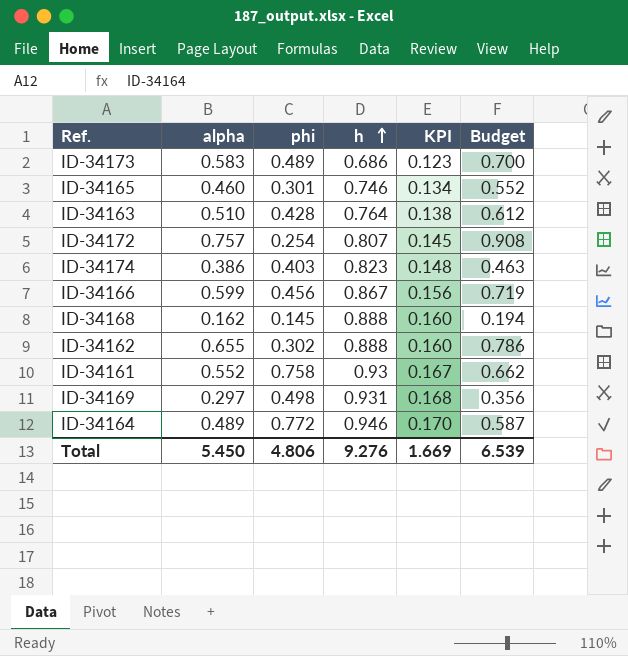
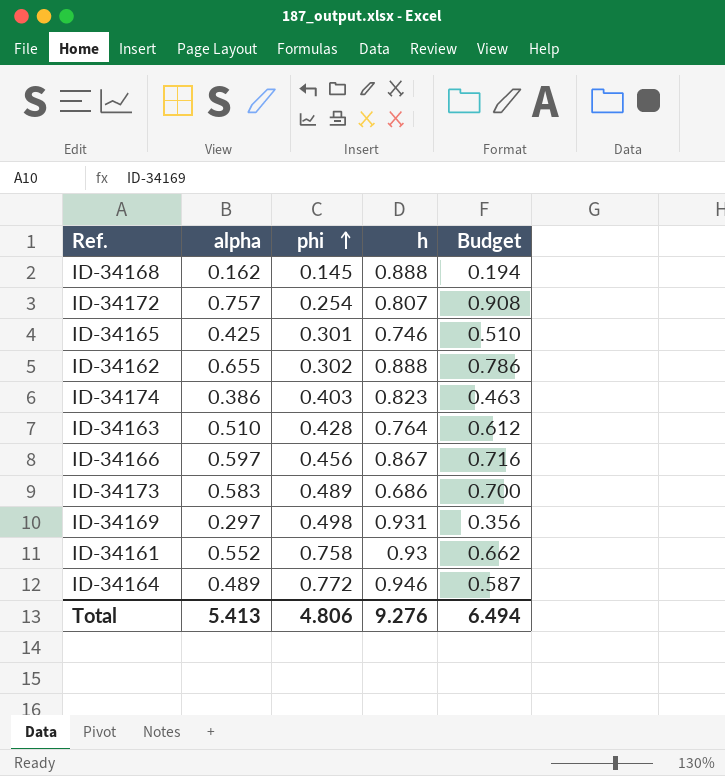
row order: h ascending -> phi ascending
column KPI | formula: [h] * 0.18 -> none
ID-34165 | alpha: 0.460 -> 0.425
ID-34165 | Budget: 0.552 -> 0.510
ID-34166 | alpha: 0.599 -> 0.597
ID-34166 | Budget: 0.719 -> 0.716
Total | alpha: 5.450 -> 5.413
Total | Budget: 6.539 -> 6.494

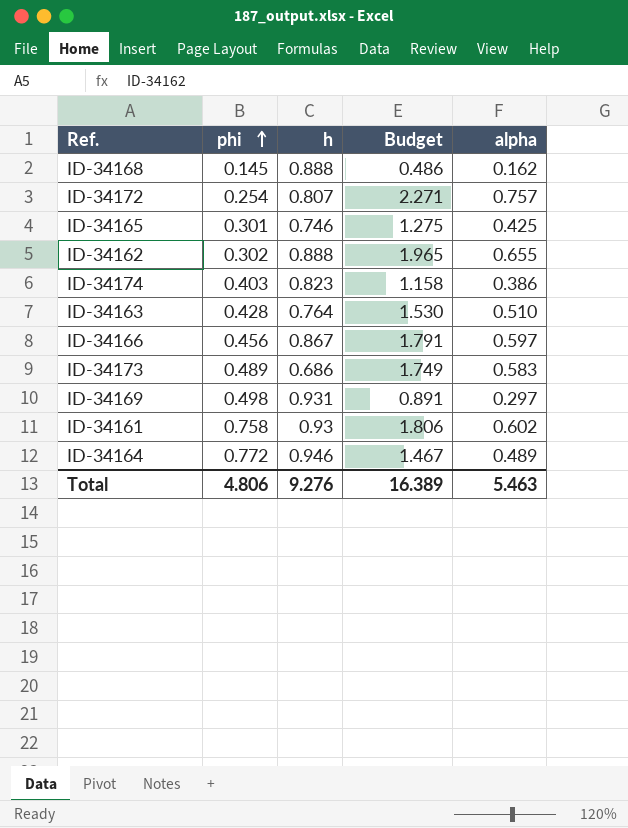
column Budget | formula: [alpha] * 1.2 -> [alpha] * 3
column alpha | position: 2 -> 5
ID-34161 | alpha: 0.552 -> 0.602
Total | Budget: 6.494 -> 16.389
Total | alpha: 5.413 -> 5.463

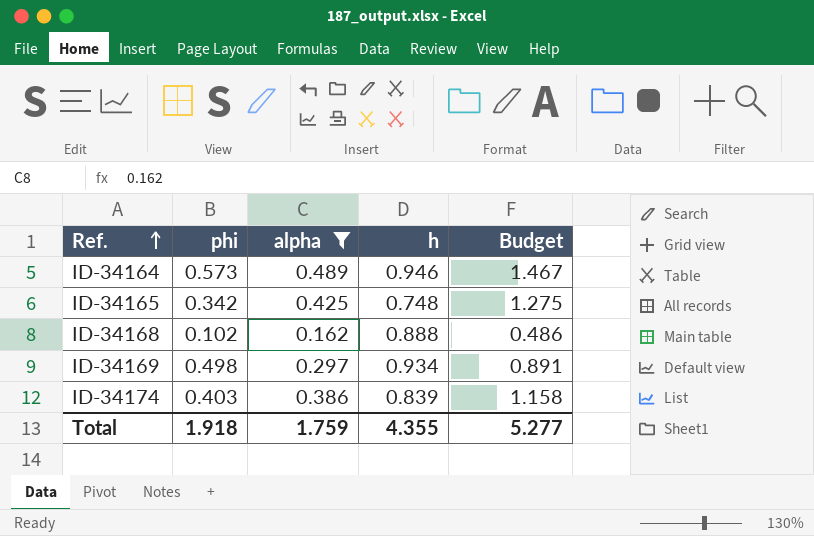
filter: none -> alpha <= 0.489
row order: phi ascending -> Ref. ascending
column alpha | position: 5 -> 3
ID-34164 | phi: 0.772 -> 0.573
ID-34165 | phi: 0.301 -> 0.342
ID-34165 | h: 0.746 -> 0.748
ID-34168 | phi: 0.145 -> 0.102
ID-34169 | h: 0.931 -> 0.934
ID-34174 | h: 0.823 -> 0.839
Total | phi: 4.806 -> 1.918
Total | alpha: 5.463 -> 1.759
Total | h: 9.276 -> 4.355
Total | Budget: 16.389 -> 5.277

